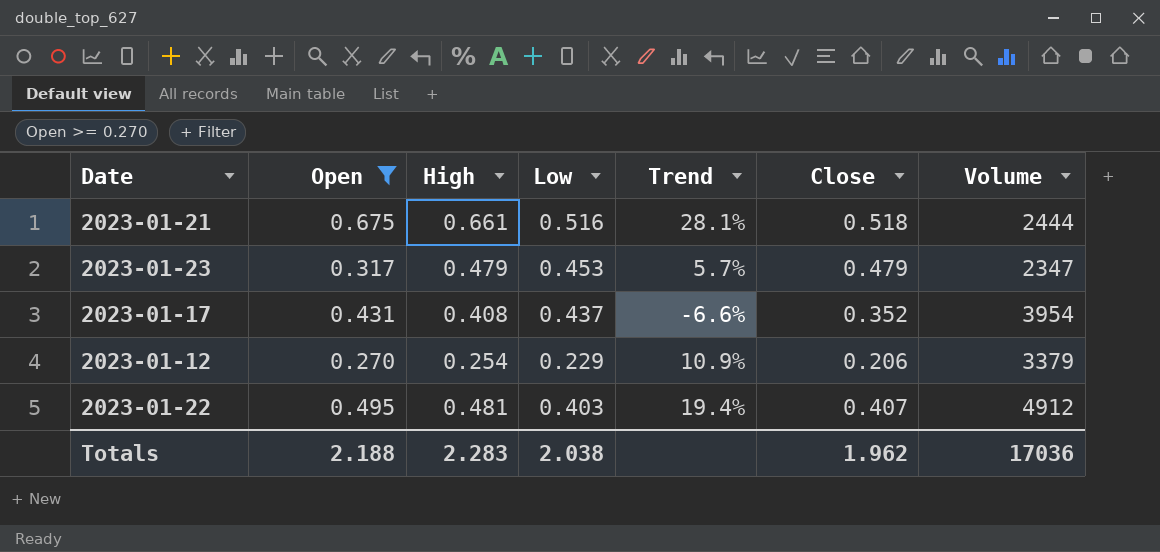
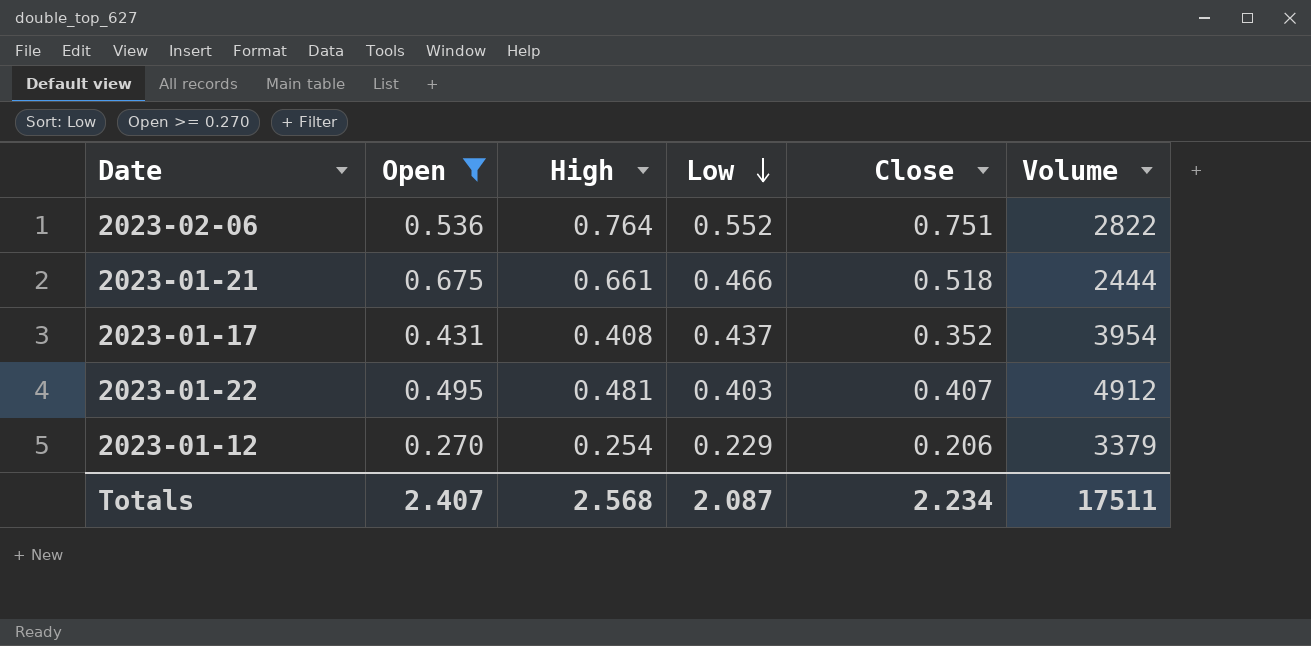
row order: none -> Low descending
column Trend | formula: ([High] - [Low]) / [Low] -> none
row 2023-01-23: 0.317 | 0.479 | 0.453 | 5.7% | 0.479 | 2347 -> none
row 2023-02-06: none -> 0.536 | 0.764 | 0.552 | 0.751 | 2822
2023-01-21 | Low: 0.516 -> 0.466
Totals | Open: 2.188 -> 2.407
Totals | High: 2.283 -> 2.568
Totals | Low: 2.038 -> 2.087
Totals | Close: 1.962 -> 2.234
Totals | Volume: 17036 -> 17511

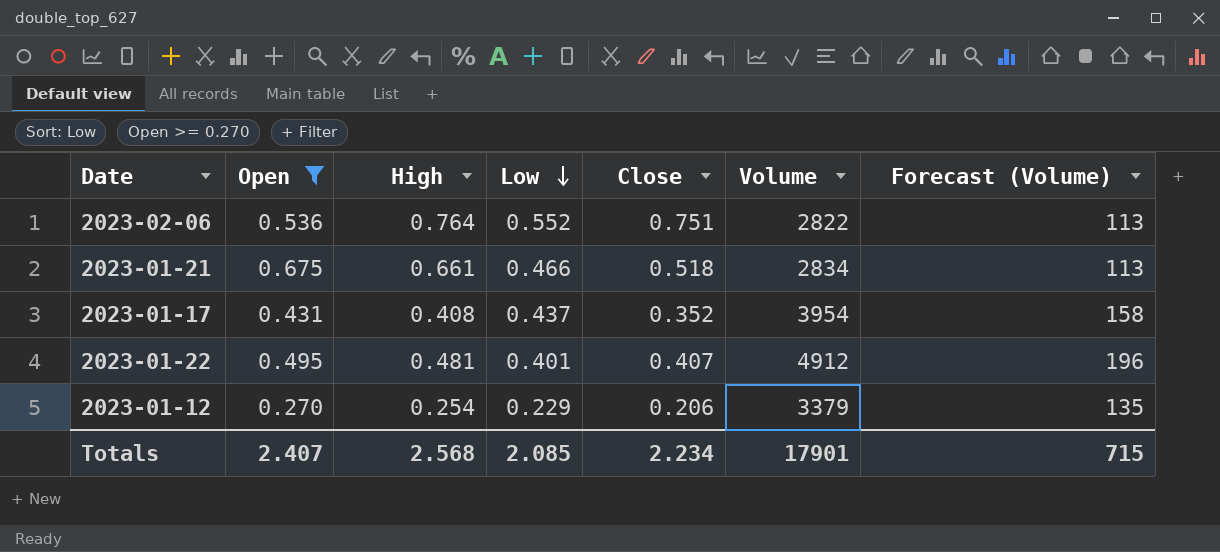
column Forecast (Volume) | formula: none -> [Volume] * 0.04
2023-01-21 | Volume: 2444 -> 2834
2023-01-22 | Low: 0.403 -> 0.401
Totals | Low: 2.087 -> 2.085
Totals | Volume: 17511 -> 17901

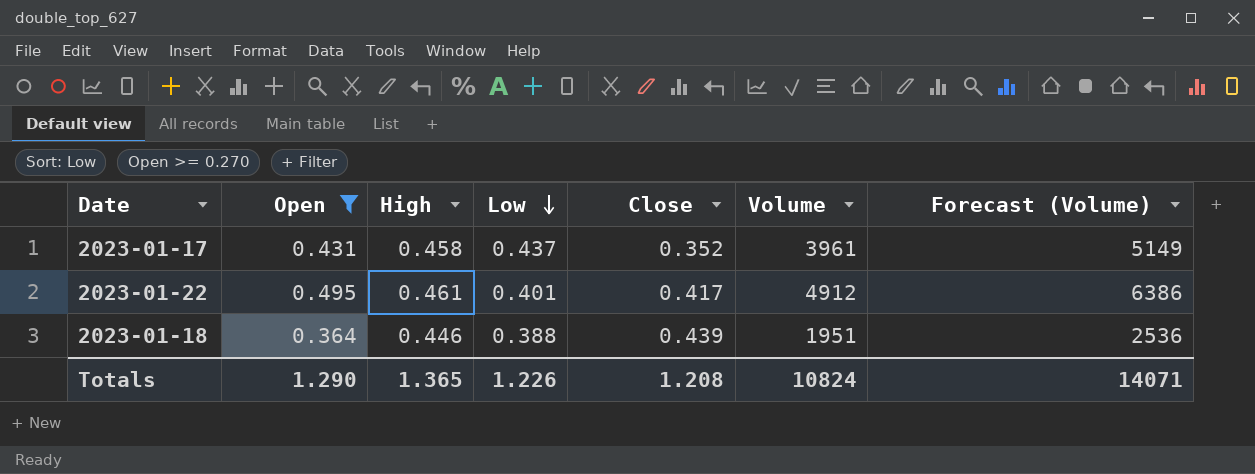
column Forecast (Volume) | formula: [Volume] * 0.04 -> [Volume] * 1.3
row 2023-02-06: 0.536 | 0.764 | 0.552 | 0.751 | 2822 | 113 -> none
row 2023-01-21: 0.675 | 0.661 | 0.466 | 0.518 | 2834 | 113 -> none
row 2023-01-12: 0.270 | 0.254 | 0.229 | 0.206 | 3379 | 135 -> none
2023-01-17 | High: 0.408 -> 0.458
2023-01-17 | Volume: 3954 -> 3961
2023-01-22 | High: 0.481 -> 0.461
2023-01-22 | Close: 0.407 -> 0.417
row 2023-01-18: none -> 0.364 | 0.446 | 0.388 | 0.439 | 1951 | 2536
Totals | Open: 2.407 -> 1.290
Totals | High: 2.568 -> 1.365
Totals | Low: 2.085 -> 1.226
Totals | Close: 2.234 -> 1.208
Totals | Volume: 17901 -> 10824
Totals | Forecast (Volume): 715 -> 14071

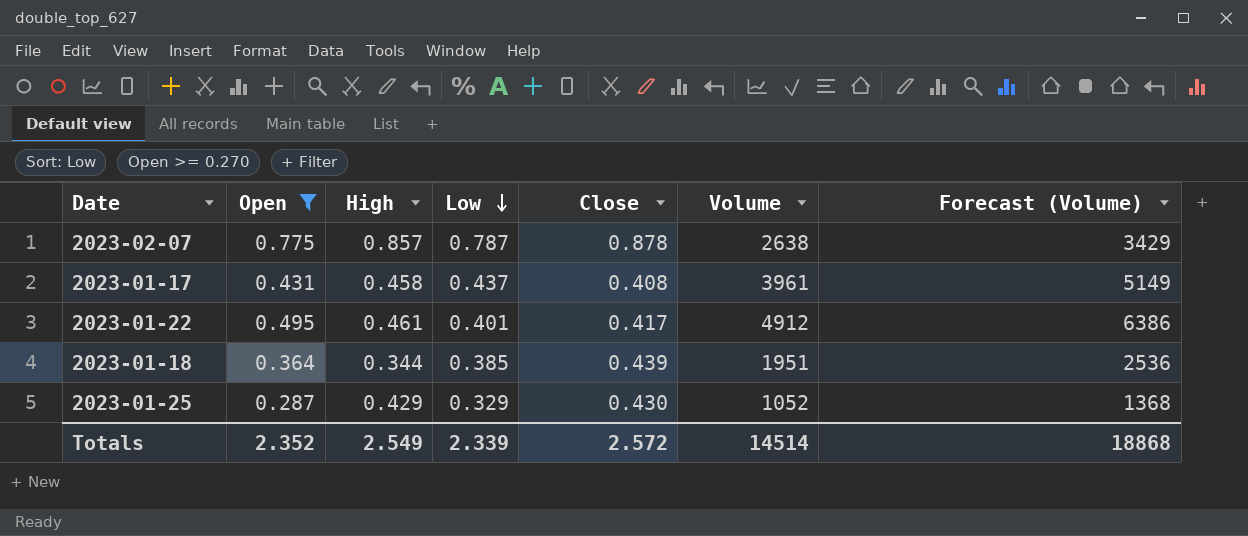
row 2023-02-07: none -> 0.775 | 0.857 | 0.787 | 0.878 | 2638 | 3429
2023-01-17 | Close: 0.352 -> 0.408
2023-01-18 | High: 0.446 -> 0.344
2023-01-18 | Low: 0.388 -> 0.385
row 2023-01-25: none -> 0.287 | 0.429 | 0.329 | 0.430 | 1052 | 1368
Totals | Open: 1.290 -> 2.352
Totals | High: 1.365 -> 2.549
Totals | Low: 1.226 -> 2.339
Totals | Close: 1.208 -> 2.572
Totals | Volume: 10824 -> 14514
Totals | Forecast (Volume): 14071 -> 18868

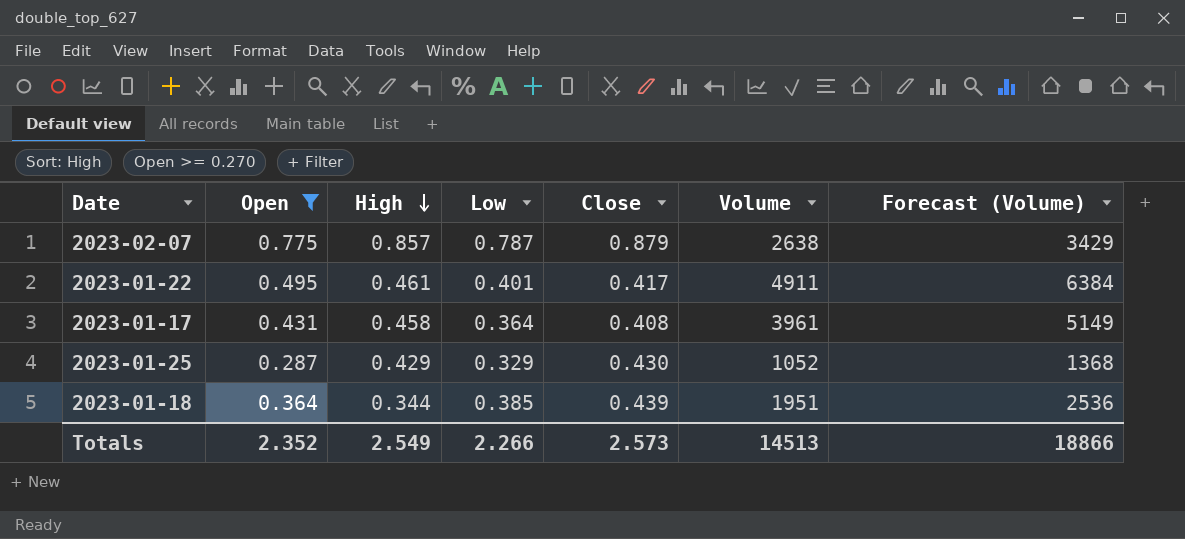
row order: Low descending -> High descending
2023-02-07 | Close: 0.878 -> 0.879
2023-01-22 | Volume: 4912 -> 4911
2023-01-22 | Forecast (Volume): 6386 -> 6384
2023-01-17 | Low: 0.437 -> 0.364
Totals | Low: 2.339 -> 2.266
Totals | Close: 2.572 -> 2.573
Totals | Volume: 14514 -> 14513
Totals | Forecast (Volume): 18868 -> 18866

